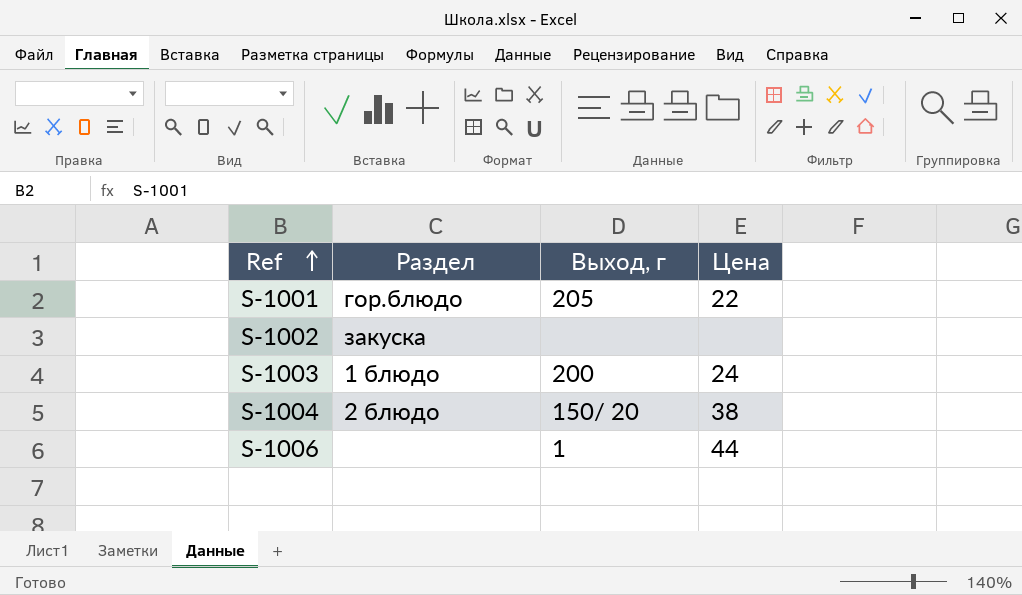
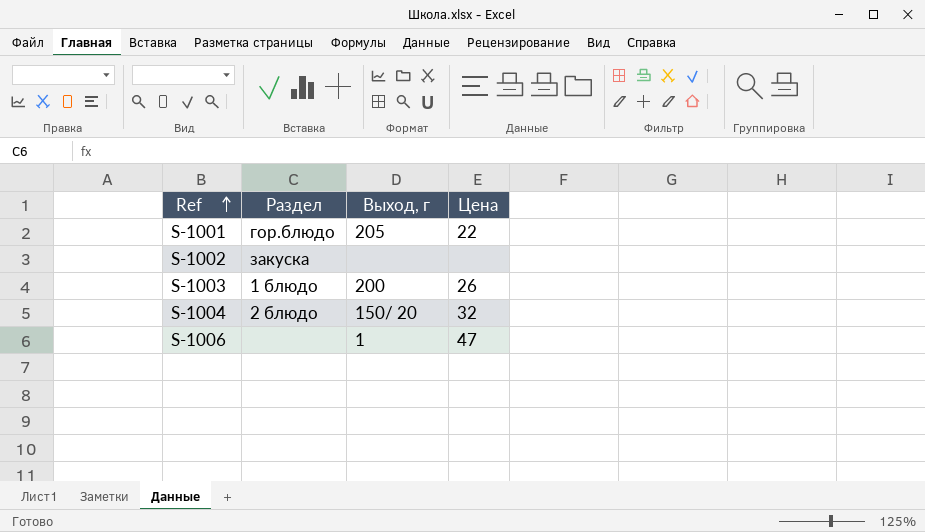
S-1003 | Цена: 24 -> 26
S-1004 | Цена: 38 -> 32
S-1006 | Цена: 44 -> 47

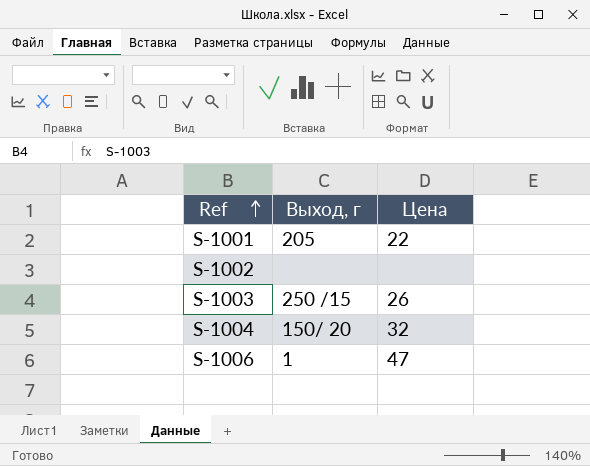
column Раздел | position: 2 -> none
S-1003 | Выход, г: 200 -> 250 /15

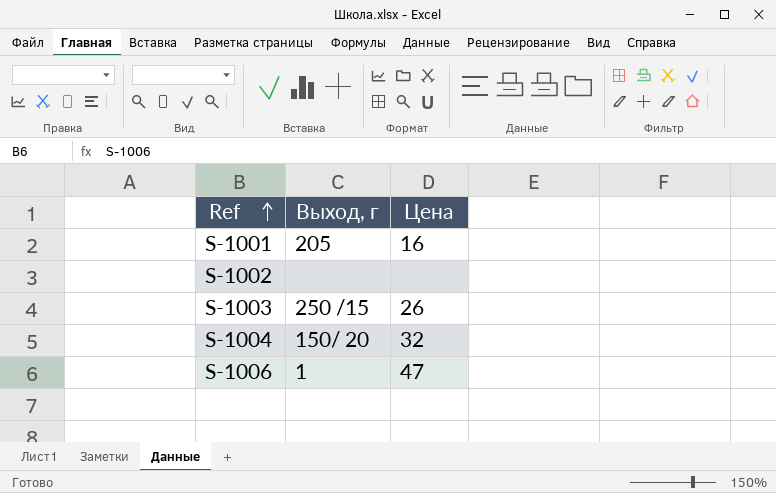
S-1001 | Цена: 22 -> 16

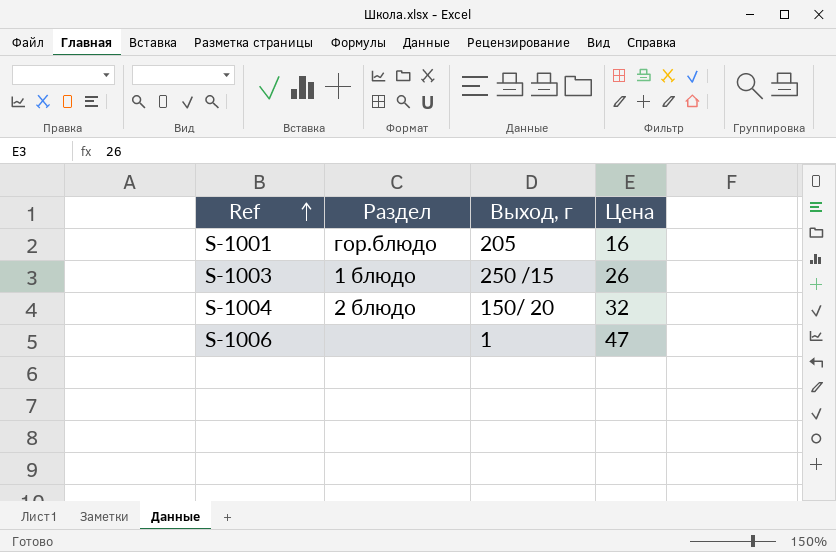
column Раздел | position: none -> 2
row S-1002: none | none -> none

